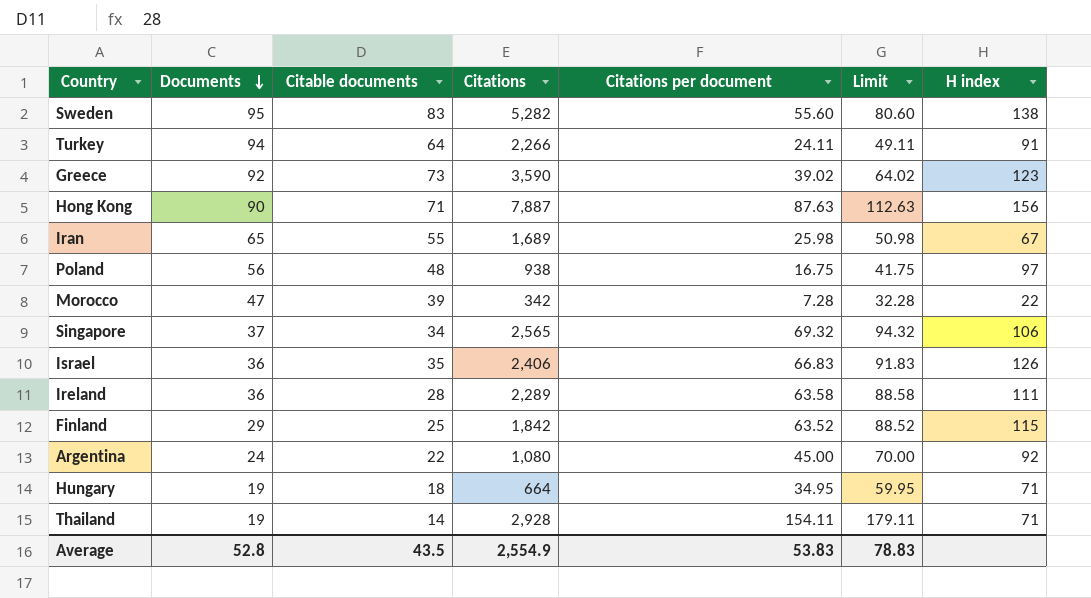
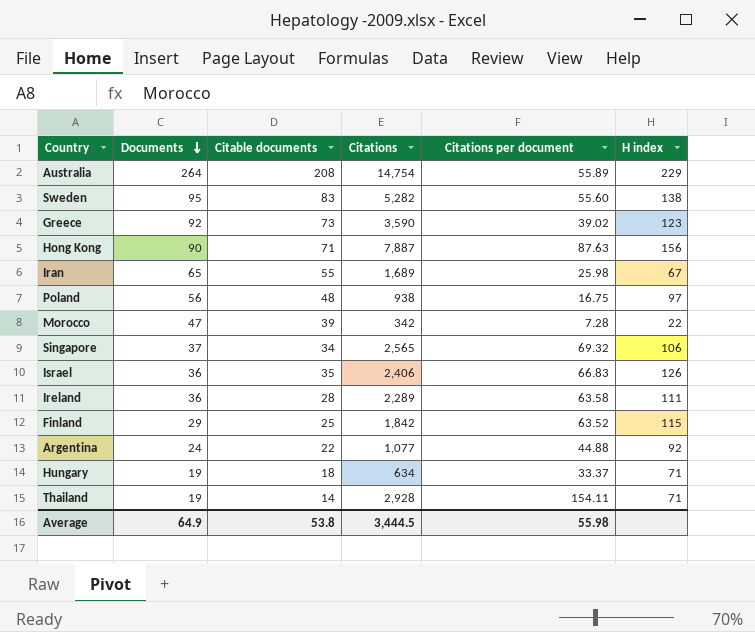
column Limit | formula: [Citations per document] + 25 -> none
row Turkey: 94 | 64 | 2,266 | 24.11 | 49.11 | 91 -> none
row Australia: none -> 264 | 208 | 14,754 | 55.89 | 229
Argentina | Citations: 1,080 -> 1,077
Argentina | Citations per document: 45.00 -> 44.88
Hungary | Citations: 664 -> 634
Hungary | Citations per document: 34.95 -> 33.37
Average | Documents: 52.8 -> 64.9
Average | Citable documents: 43.5 -> 53.8
Average | Citations: 2,554.9 -> 3,444.5
Average | Citations per document: 53.83 -> 55.98

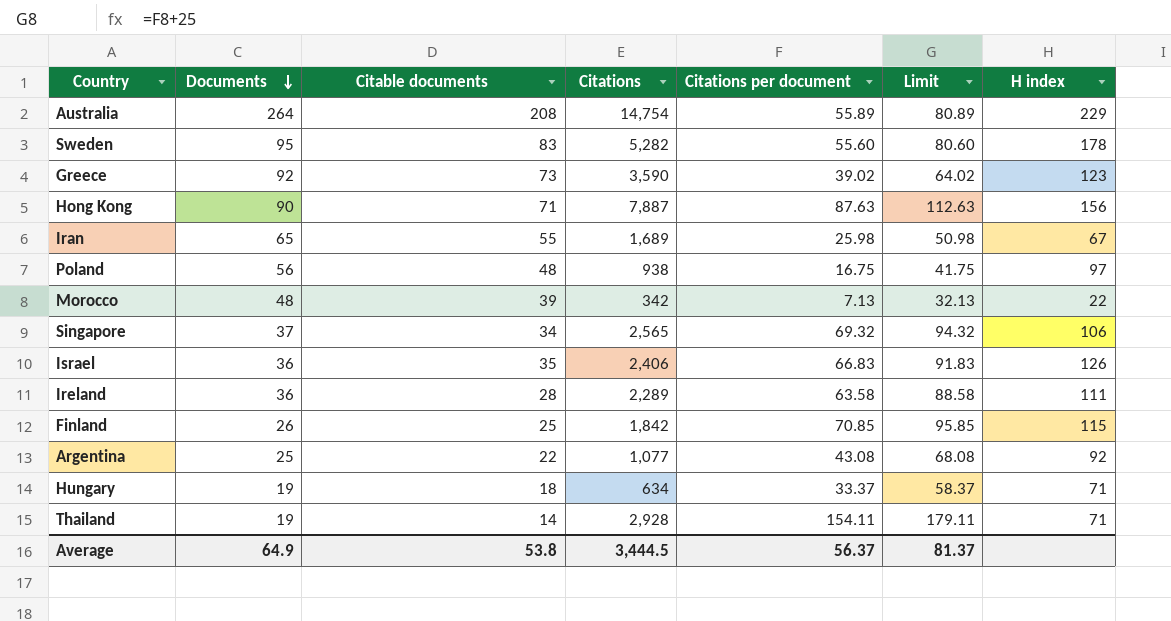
column Limit | formula: none -> [Citations per document] + 25
Sweden | H index: 138 -> 178
Morocco | Documents: 47 -> 48
Morocco | Citations per document: 7.28 -> 7.13
Finland | Documents: 29 -> 26
Finland | Citations per document: 63.52 -> 70.85
Argentina | Documents: 24 -> 25
Argentina | Citations per document: 44.88 -> 43.08
Average | Citations per document: 55.98 -> 56.37

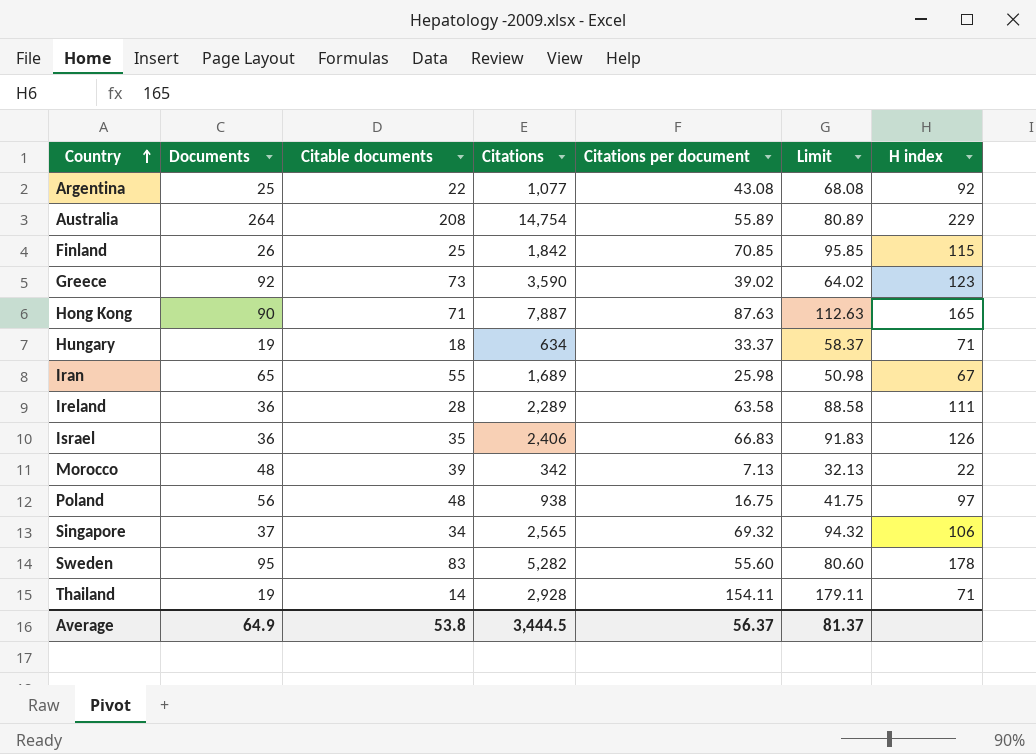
row order: Documents descending -> Country ascending
Hong Kong | H index: 156 -> 165

